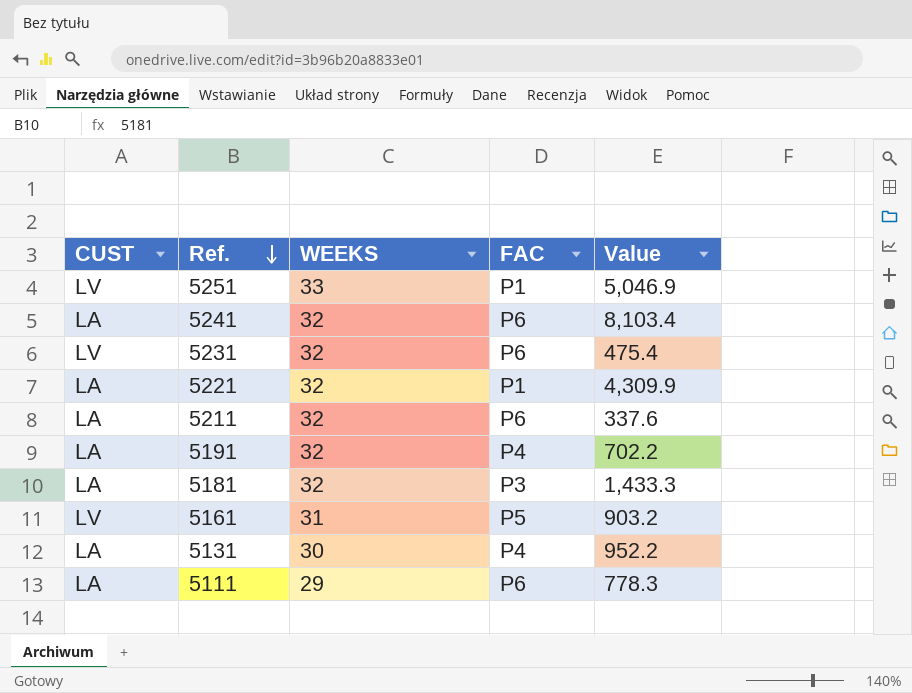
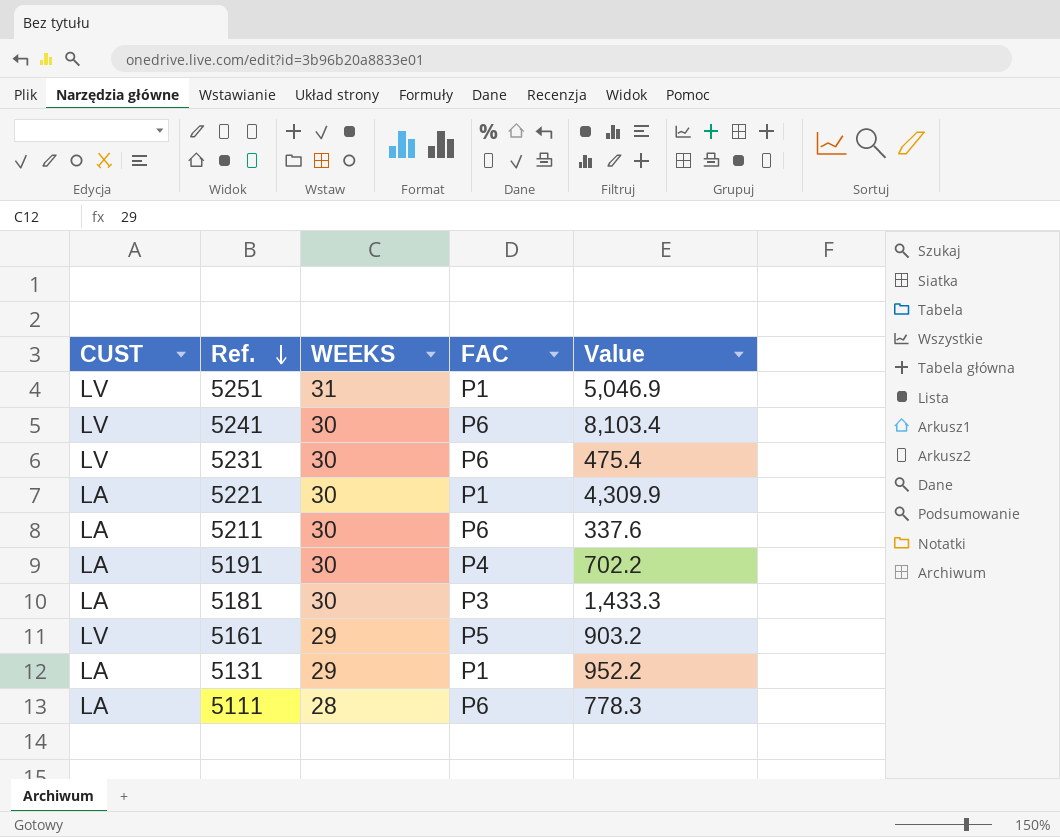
5251 | WEEKS: 33 -> 31
5241 | CUST: LA -> LV
5241 | WEEKS: 32 -> 30
5231 | WEEKS: 32 -> 30
5221 | WEEKS: 32 -> 30
5211 | WEEKS: 32 -> 30
5191 | WEEKS: 32 -> 30
5181 | WEEKS: 32 -> 30
5161 | WEEKS: 31 -> 29
5131 | WEEKS: 30 -> 29
5131 | FAC: P4 -> P1
5111 | WEEKS: 29 -> 28

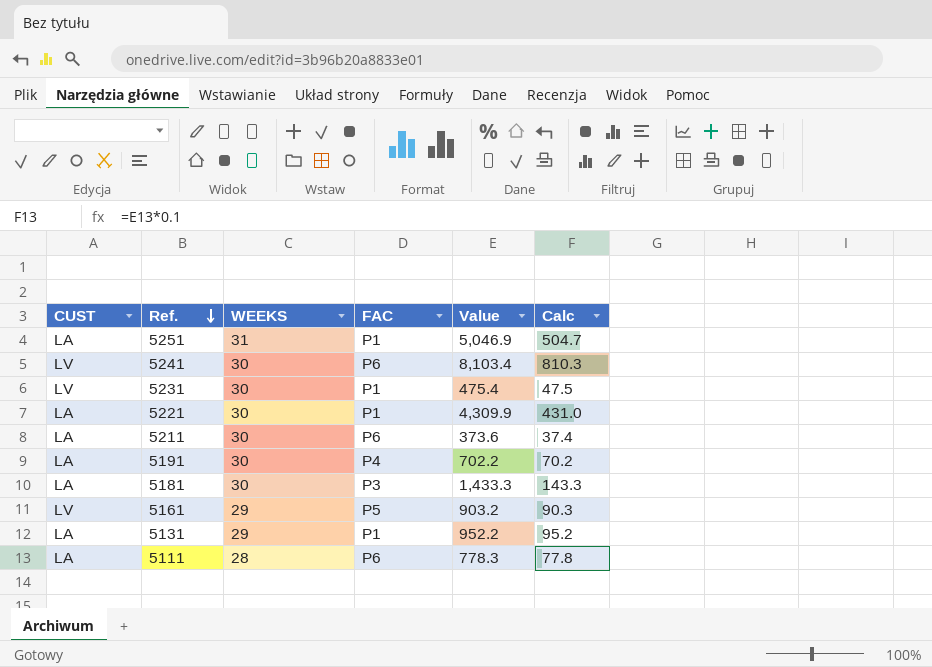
column Calc | formula: none -> [Value] * 0.1
5251 | CUST: LV -> LA
5231 | FAC: P6 -> P1
5211 | Value: 337.6 -> 373.6

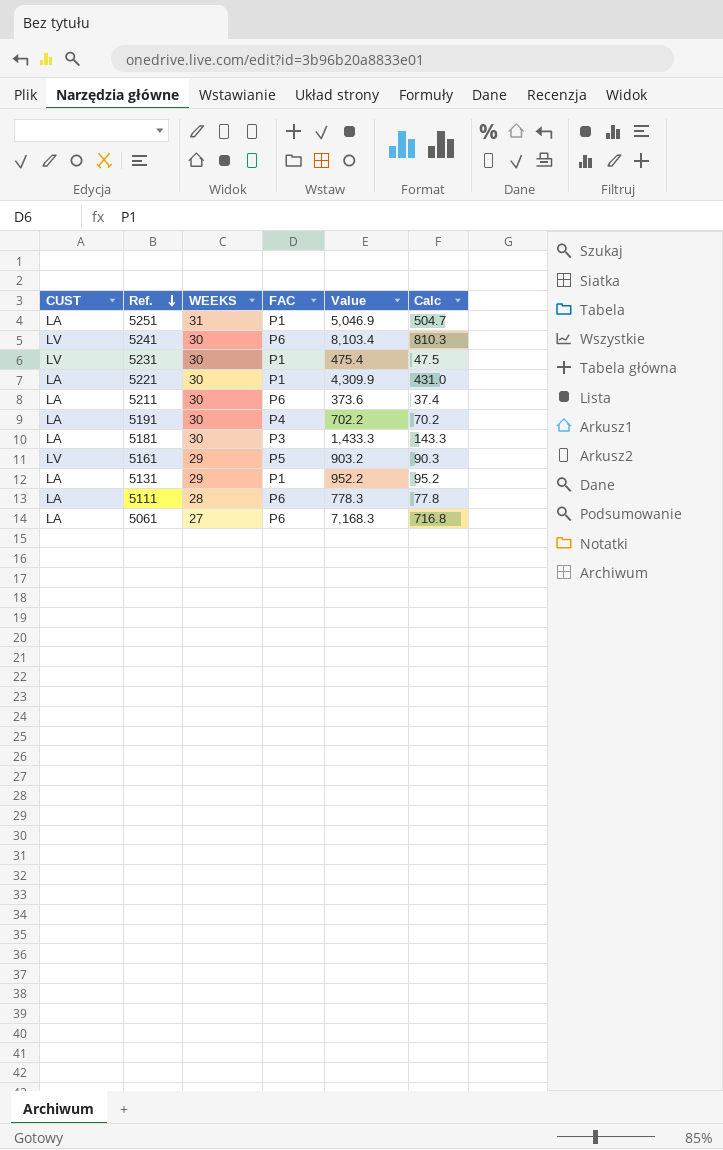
row 5061: none -> LA | 27 | P6 | 7,168.3 | 716.8

